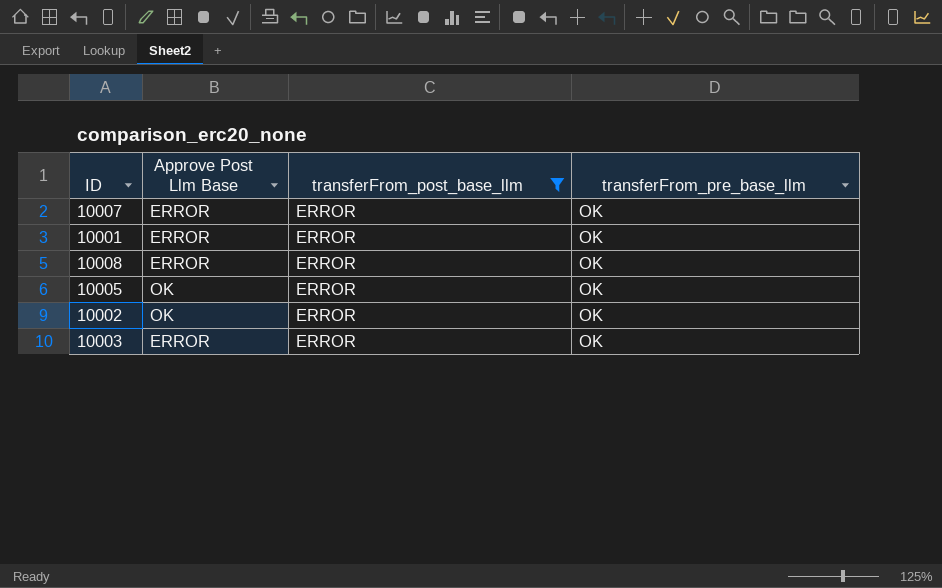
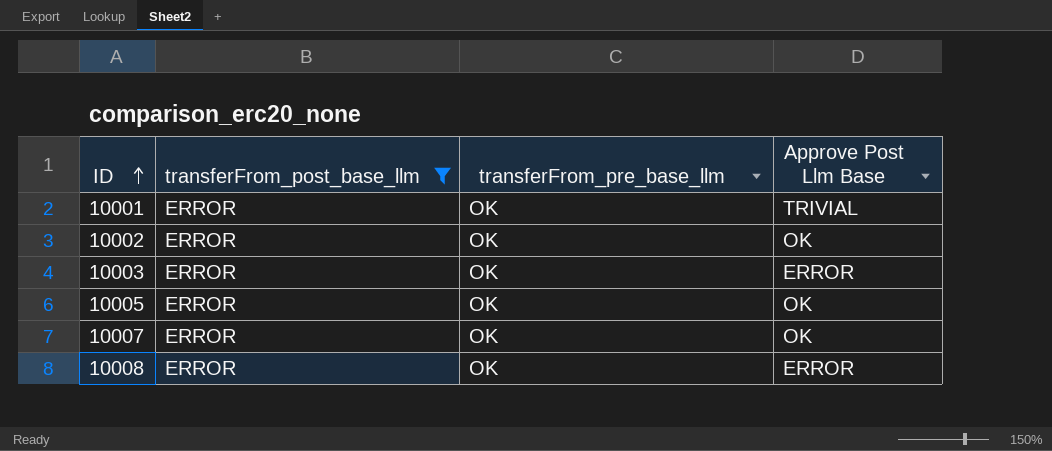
row order: none -> ID ascending
column Approve Post Llm Base | position: 2 -> 4
10001 | Approve Post Llm Base: ERROR -> TRIVIAL
10007 | Approve Post Llm Base: ERROR -> OK

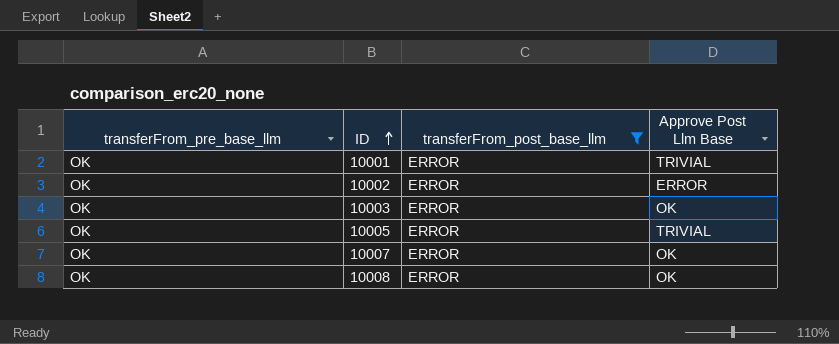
column transferFrom_pre_base_llm | position: 3 -> 1
10002 | Approve Post Llm Base: OK -> ERROR
10003 | Approve Post Llm Base: ERROR -> OK
10005 | Approve Post Llm Base: OK -> TRIVIAL
10008 | Approve Post Llm Base: ERROR -> OK

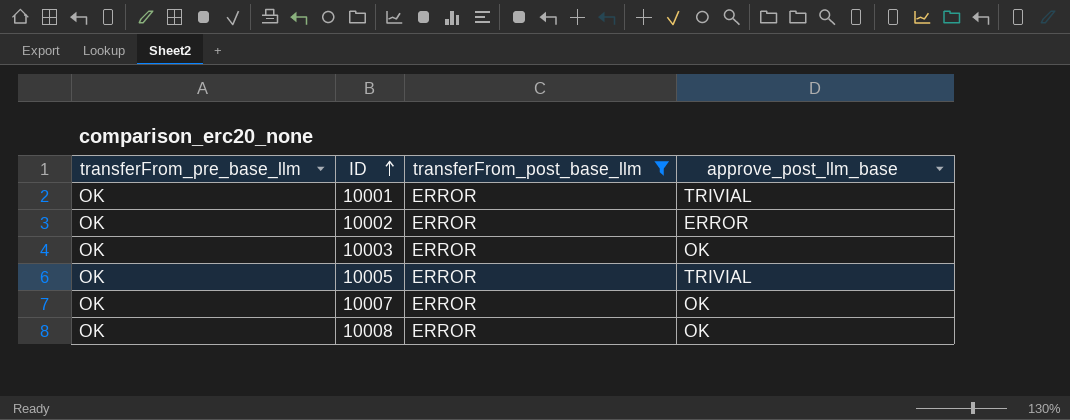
column name: Approve Post Llm Base -> approve_post_llm_base

